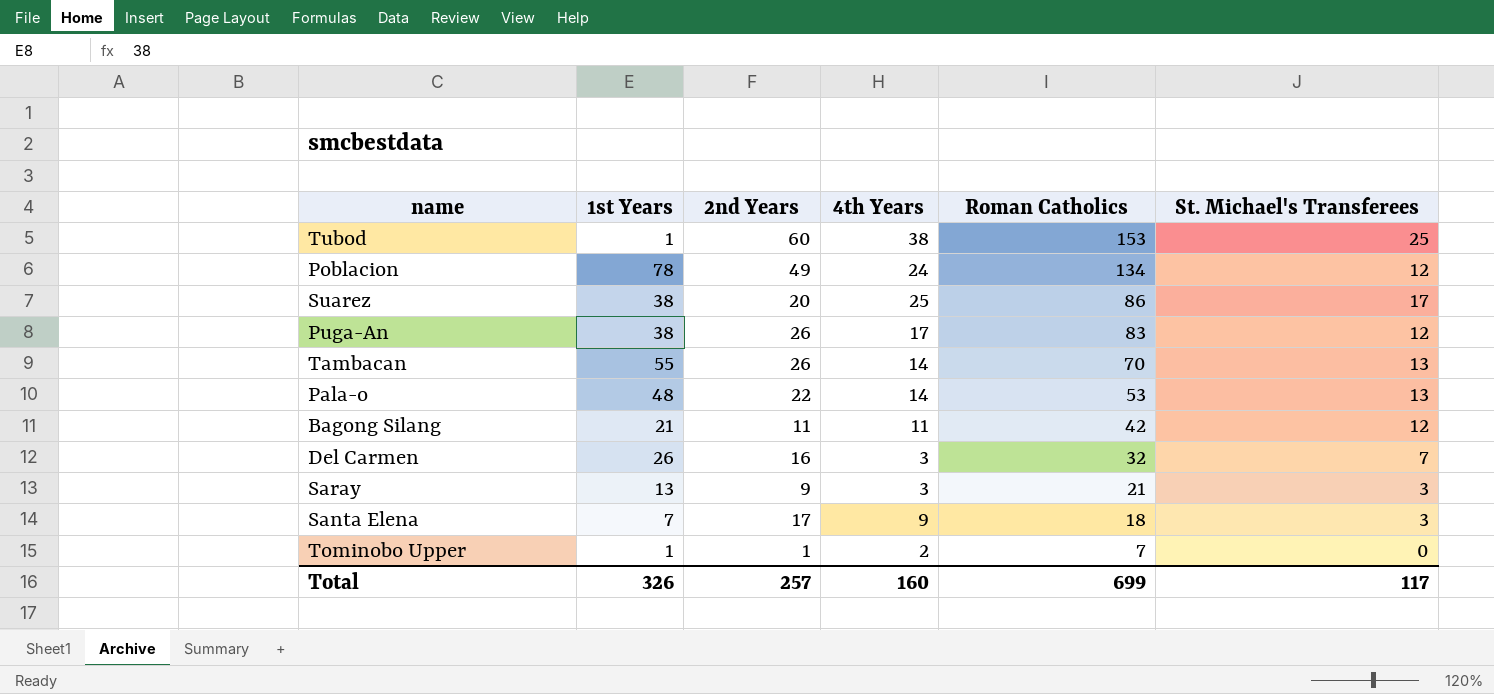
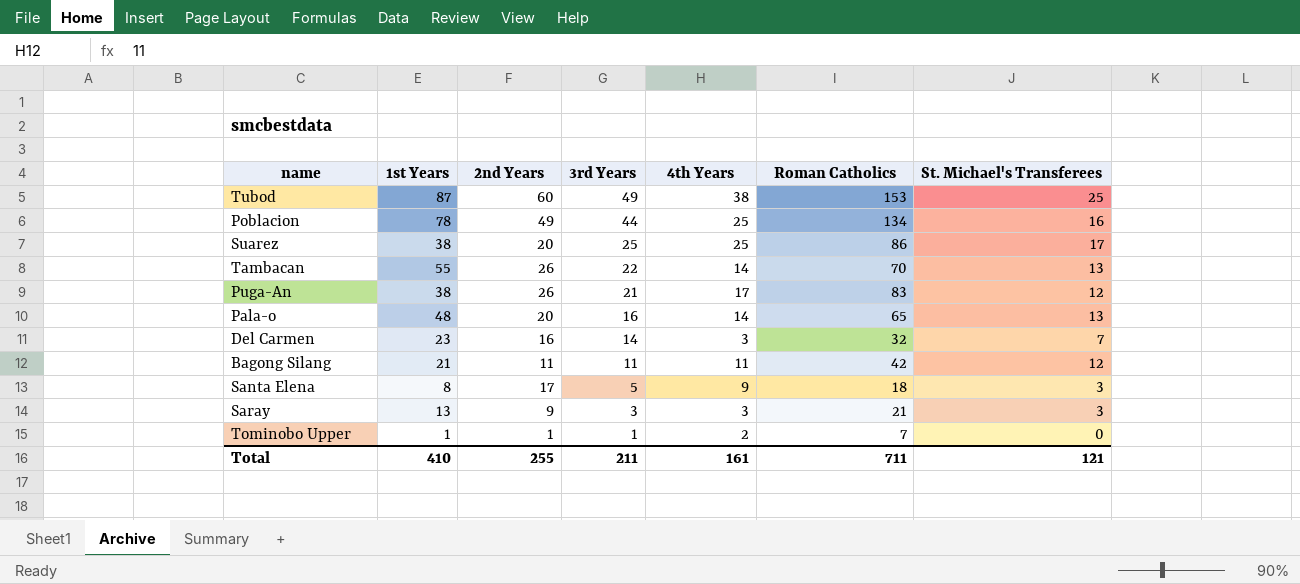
row order: Roman Catholics descending -> 3rd Years descending
column 3rd Years | position: none -> 4
Tubod | 1st Years: 1 -> 87
Poblacion | 4th Years: 24 -> 25
Poblacion | St. Michael's Transferees: 12 -> 16
Pala-o | 2nd Years: 22 -> 20
Pala-o | Roman Catholics: 53 -> 65
Del Carmen | 1st Years: 26 -> 23
Santa Elena | 1st Years: 7 -> 8
Total | 1st Years: 326 -> 410
Total | 2nd Years: 257 -> 255
Total | 4th Years: 160 -> 161
Total | Roman Catholics: 699 -> 711
Total | St. Michael's Transferees: 117 -> 121

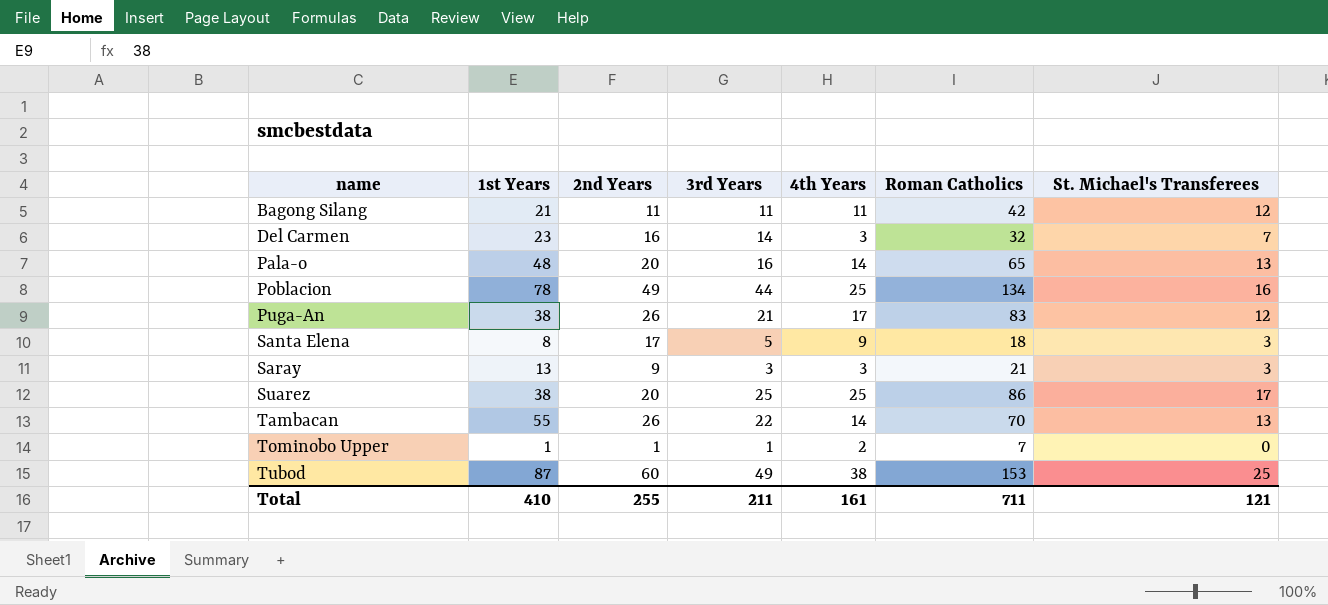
row order: 3rd Years descending -> name ascending

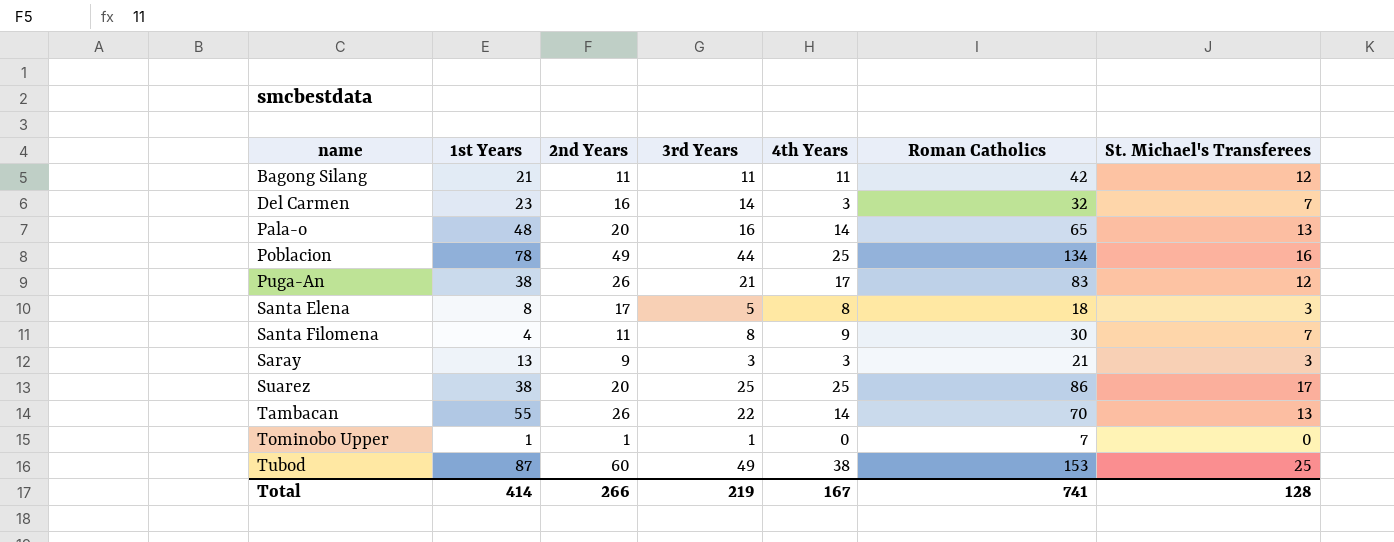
Santa Elena | 4th Years: 9 -> 8
row Santa Filomena: none -> 4 | 11 | 8 | 9 | 30 | 7
Tominobo Upper | 4th Years: 2 -> 0
Total | 1st Years: 410 -> 414
Total | 2nd Years: 255 -> 266
Total | 3rd Years: 211 -> 219
Total | 4th Years: 161 -> 167
Total | Roman Catholics: 711 -> 741
Total | St. Michael's Transferees: 121 -> 128

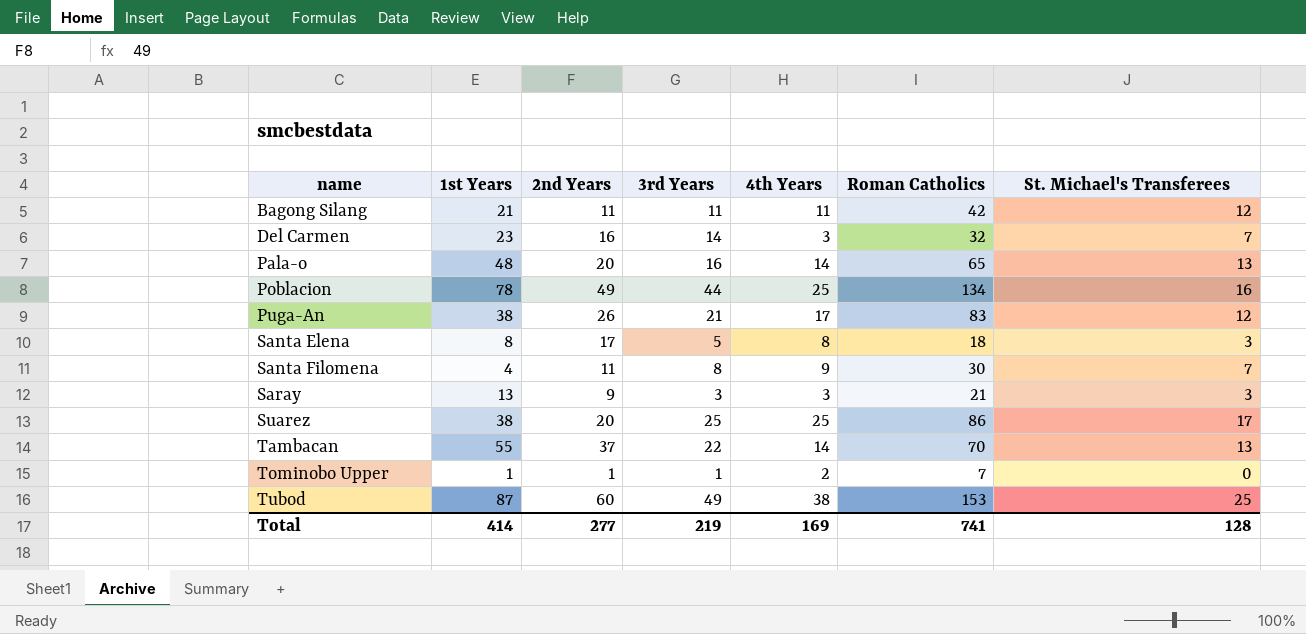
Tambacan | 2nd Years: 26 -> 37
Tominobo Upper | 4th Years: 0 -> 2
Total | 2nd Years: 266 -> 277
Total | 4th Years: 167 -> 169

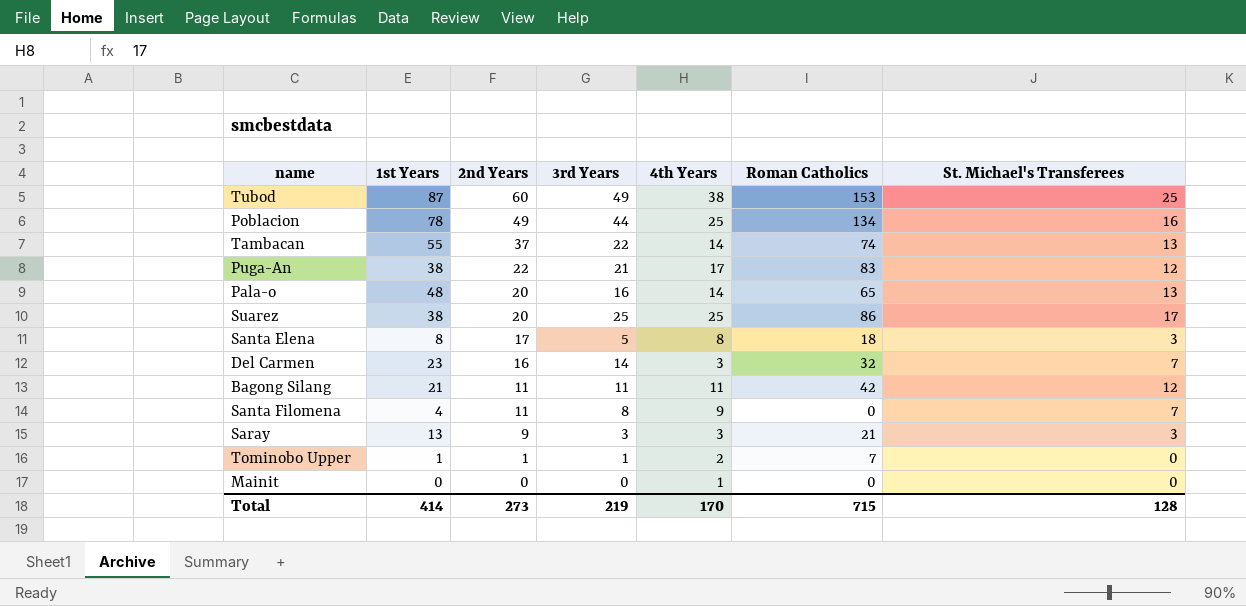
row order: name ascending -> 2nd Years descending
Tambacan | Roman Catholics: 70 -> 74
Puga-An | 2nd Years: 26 -> 22
Santa Filomena | Roman Catholics: 30 -> 0
row Mainit: none -> 0 | 0 | 0 | 1 | 0 | 0
Total | 2nd Years: 277 -> 273
Total | 4th Years: 169 -> 170
Total | Roman Catholics: 741 -> 715

